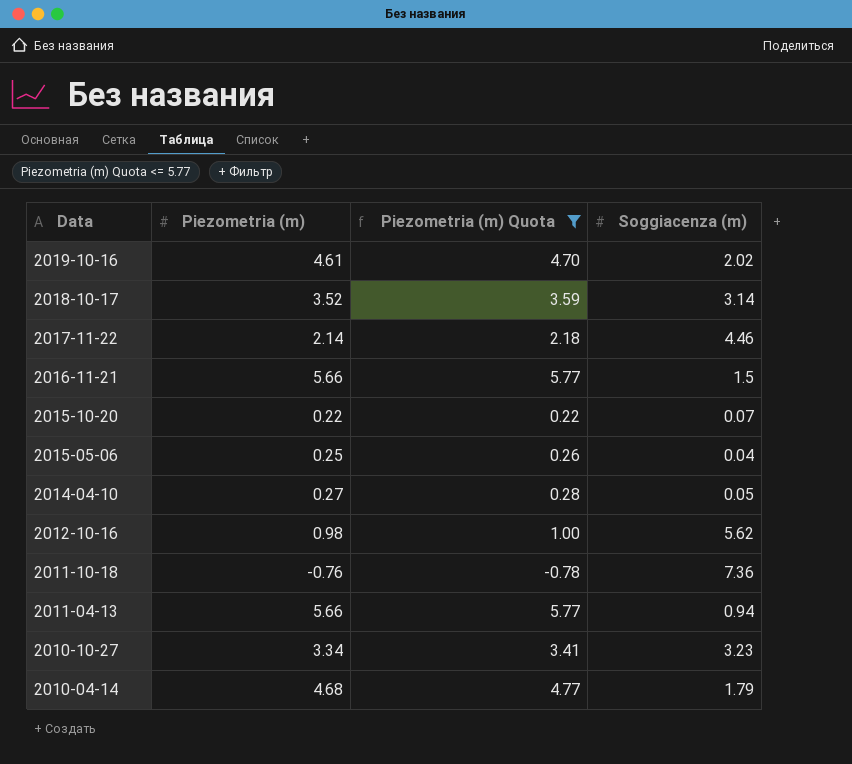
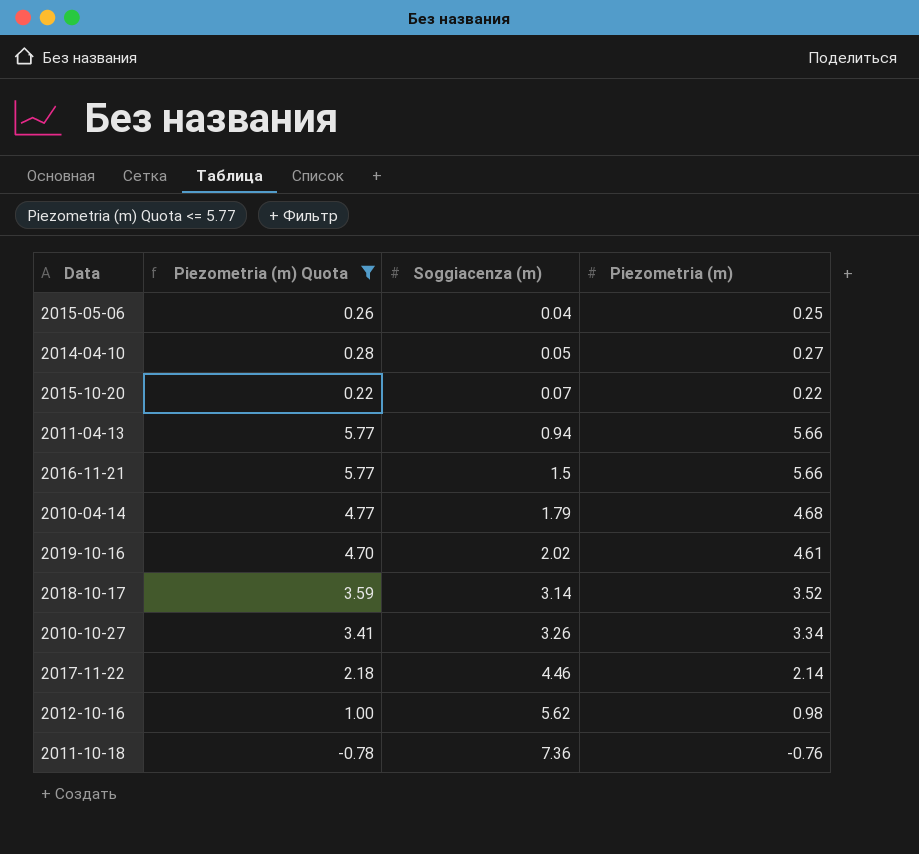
row order: Data descending -> Soggiacenza (m) ascending
column Piezometria (m) | position: 2 -> 4
2010-10-27 | Soggiacenza (m): 3.23 -> 3.26

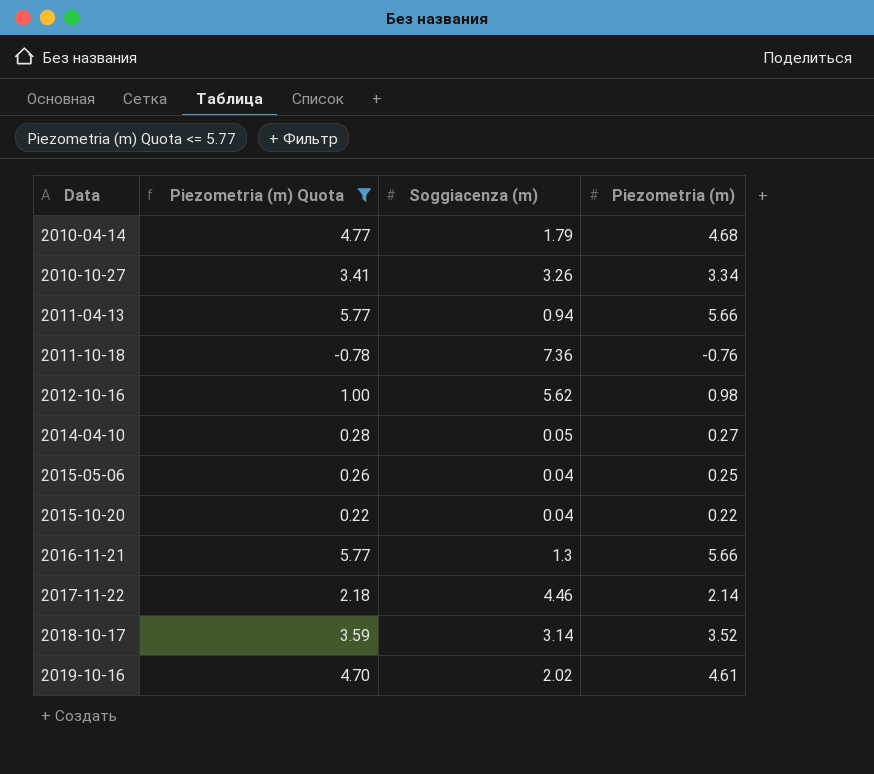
row order: Soggiacenza (m) ascending -> Data ascending
2015-10-20 | Soggiacenza (m): 0.07 -> 0.04
2016-11-21 | Soggiacenza (m): 1.5 -> 1.3

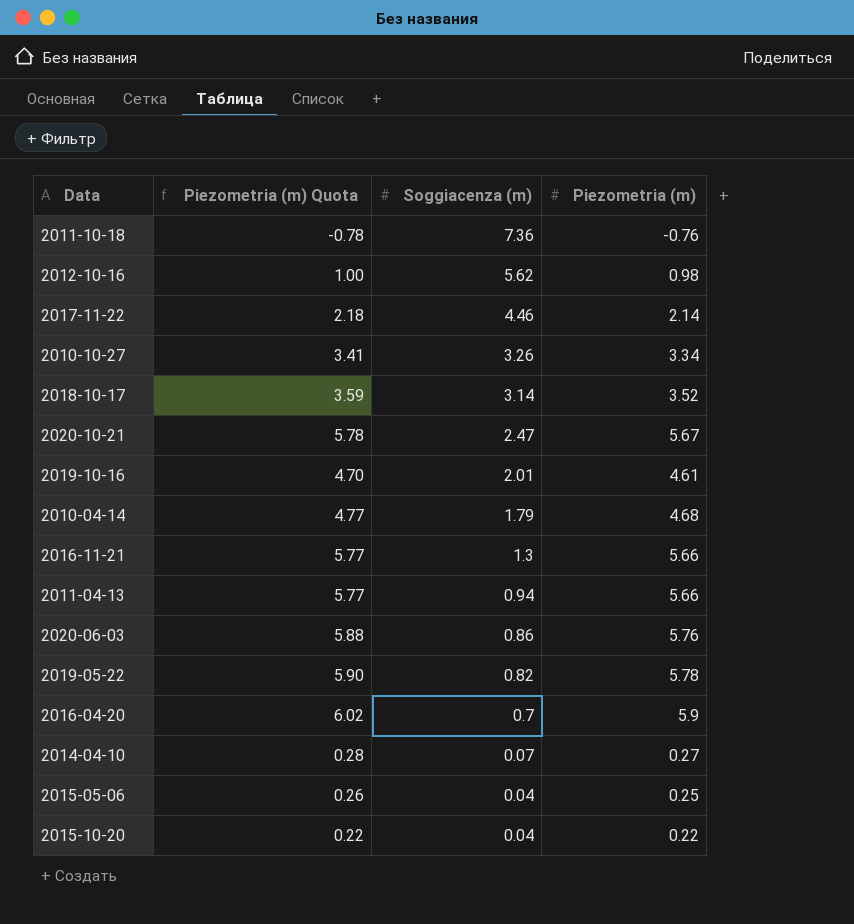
filter: Piezometria (m) Quota <= 5.77 -> none
row order: Data ascending -> Soggiacenza (m) descending
2019-10-16 | Soggiacenza (m): 2.02 -> 2.01
2014-04-10 | Soggiacenza (m): 0.05 -> 0.07

